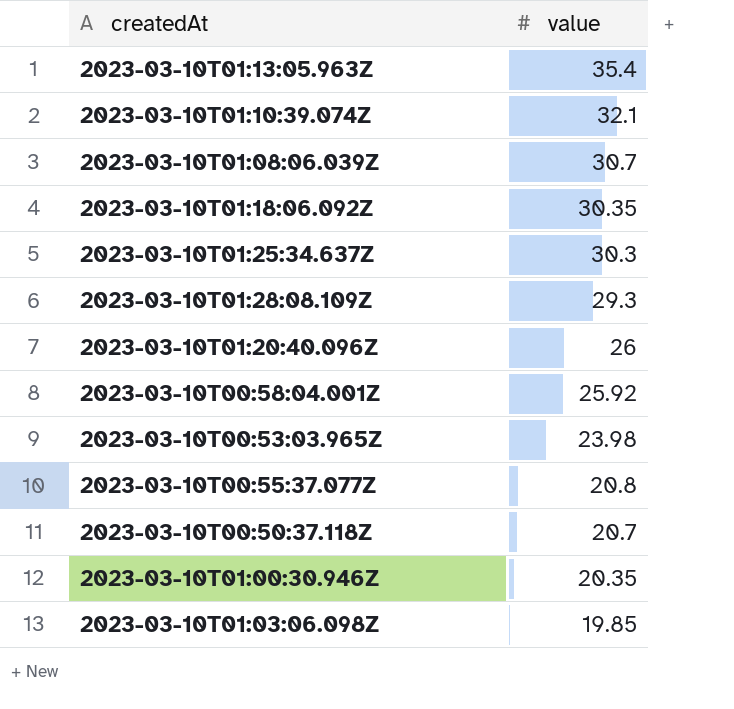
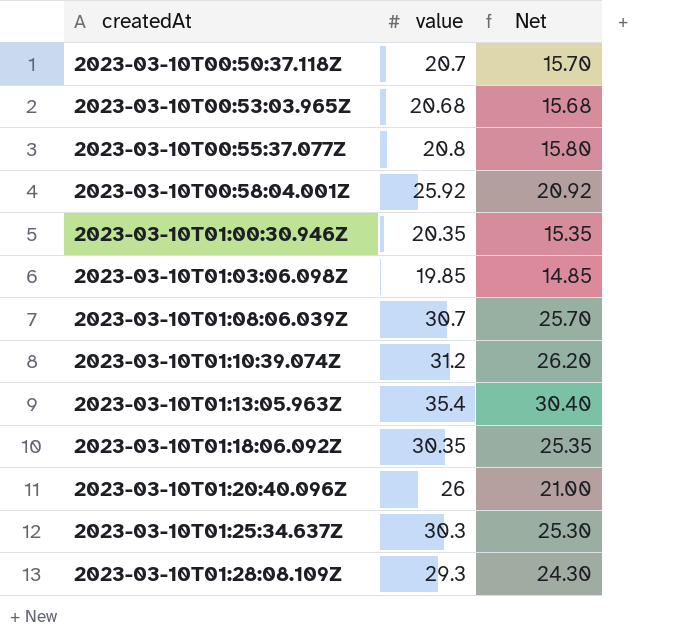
row order: value descending -> createdAt ascending
column Net | formula: none -> [value] - 5
2023-03-10T00:53:03.965Z | value: 23.98 -> 20.68
2023-03-10T01:10:39.074Z | value: 32.1 -> 31.2

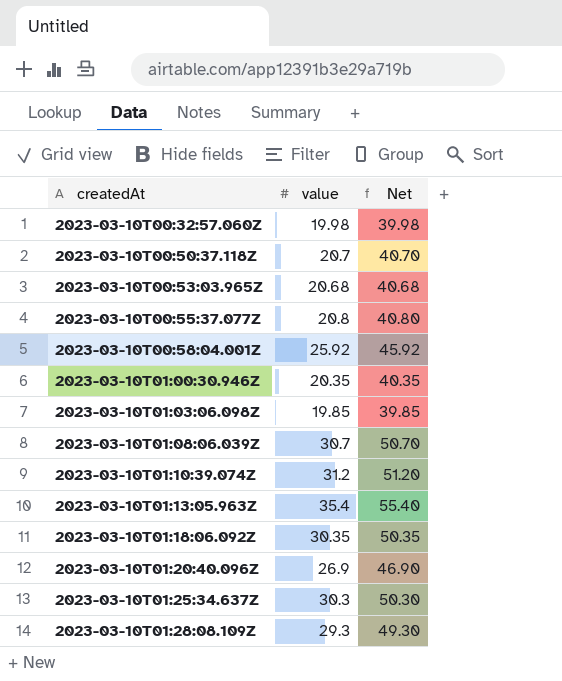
column Net | formula: [value] - 5 -> [value] + 20
row 2023-03-10T00:32:57.060Z: none -> 19.98 | 39.98
2023-03-10T01:20:40.096Z | value: 26 -> 26.9

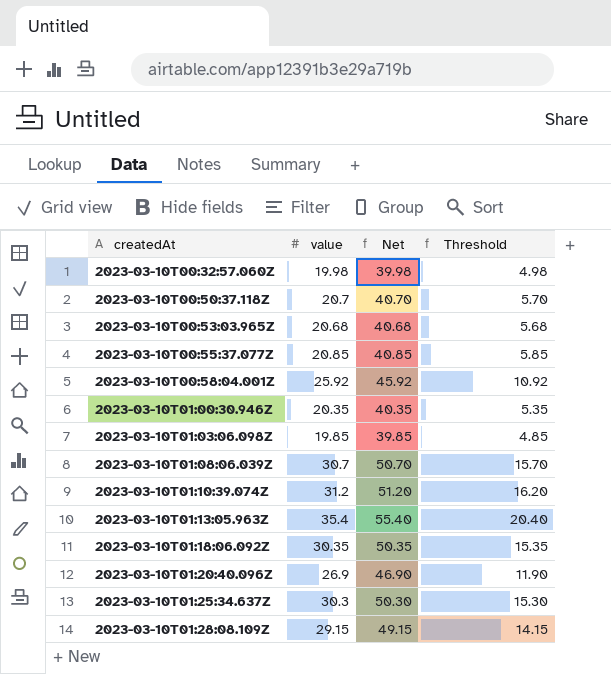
column Threshold | formula: none -> [value] - 15
2023-03-10T00:55:37.077Z | value: 20.8 -> 20.85
2023-03-10T00:55:37.077Z | Net: 40.80 -> 40.85
2023-03-10T01:28:08.109Z | value: 29.3 -> 29.15
2023-03-10T01:28:08.109Z | Net: 49.30 -> 49.15

